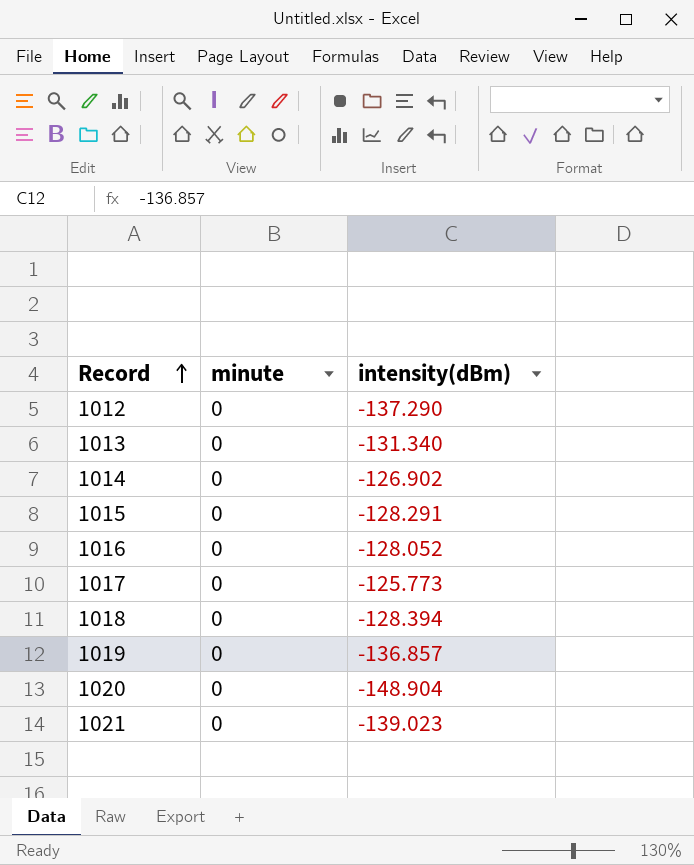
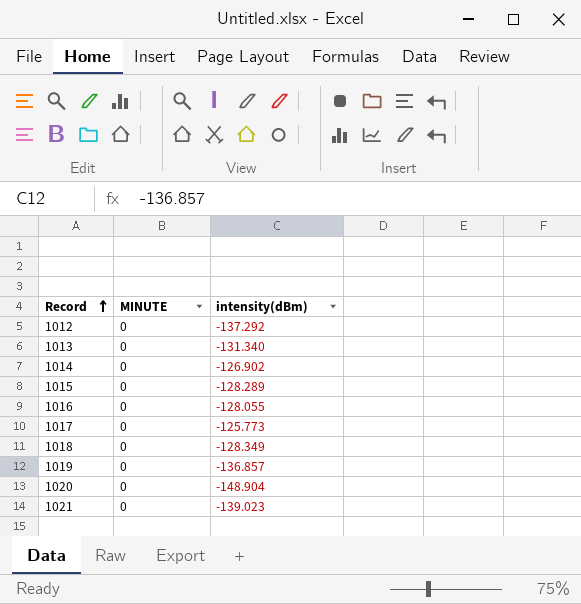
column name: minute -> MINUTE
1012 | intensity(dBm): -137.290 -> -137.292
1015 | intensity(dBm): -128.291 -> -128.289
1016 | intensity(dBm): -128.052 -> -128.055
1018 | intensity(dBm): -128.394 -> -128.349

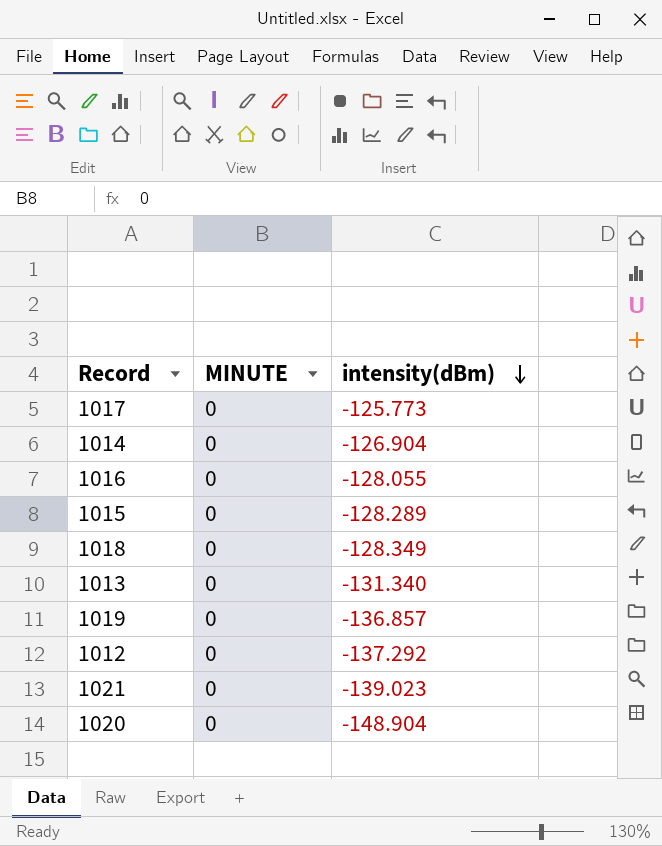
row order: Record ascending -> intensity(dBm) descending
1014 | intensity(dBm): -126.902 -> -126.904

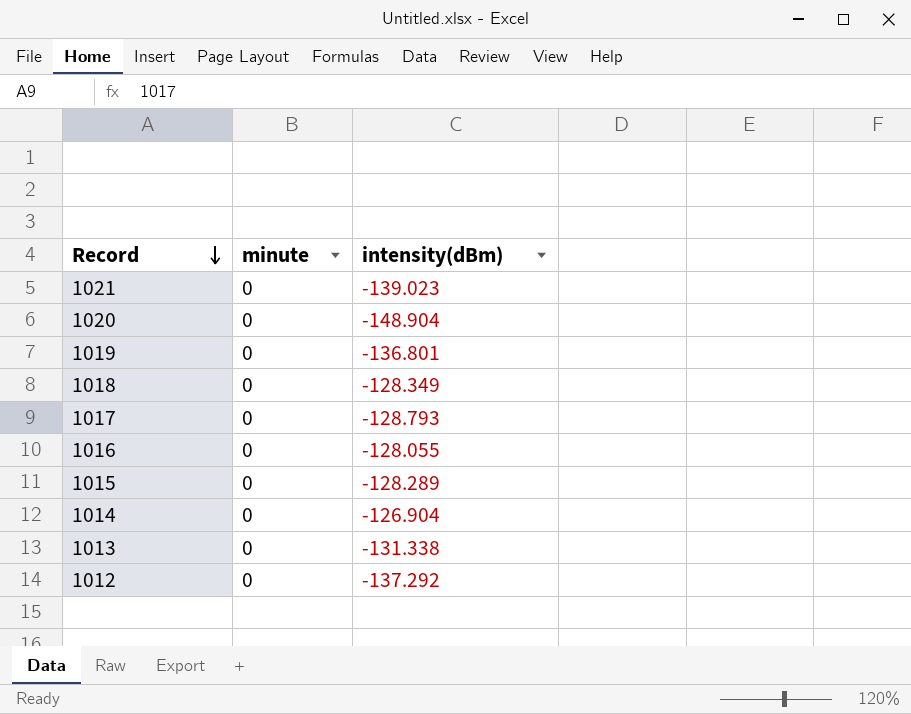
row order: intensity(dBm) descending -> Record descending
column name: MINUTE -> minute
1019 | intensity(dBm): -136.857 -> -136.801
1017 | intensity(dBm): -125.773 -> -128.793
1013 | intensity(dBm): -131.340 -> -131.338

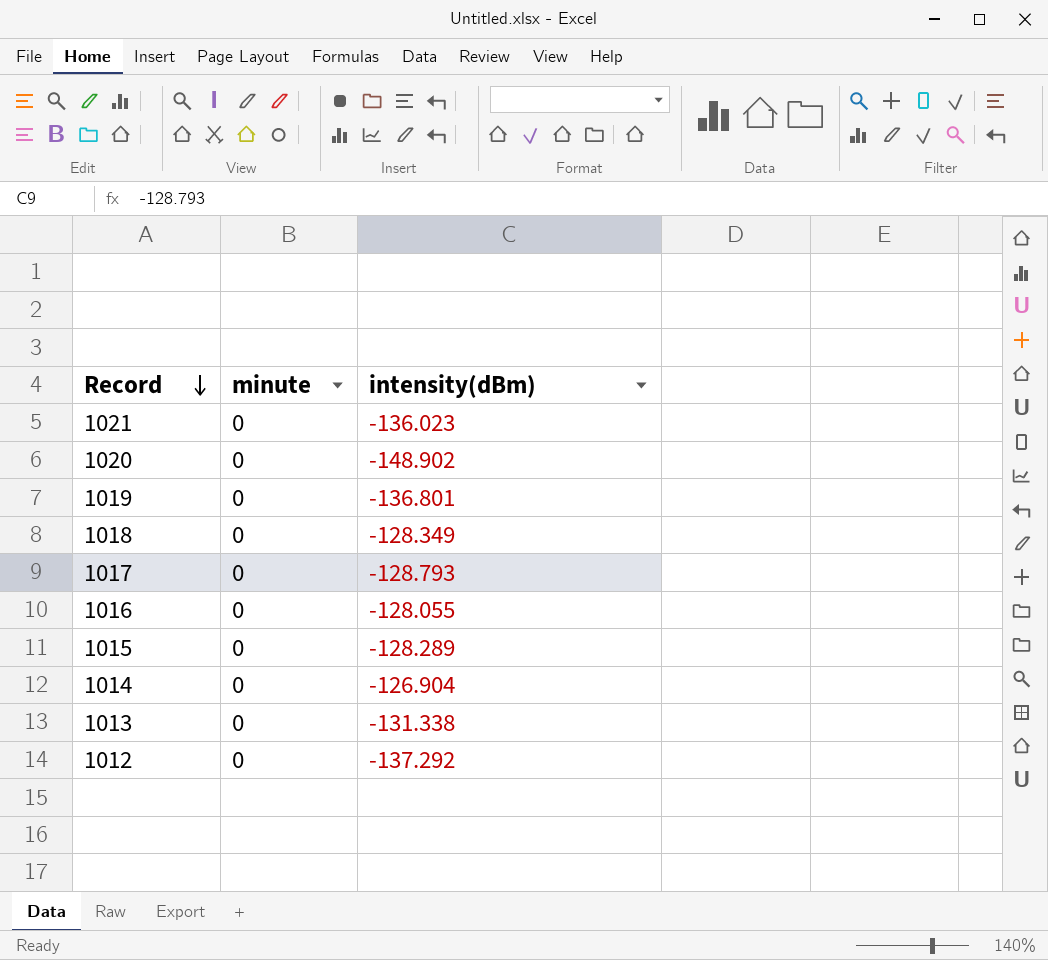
1021 | intensity(dBm): -139.023 -> -136.023
1020 | intensity(dBm): -148.904 -> -148.902

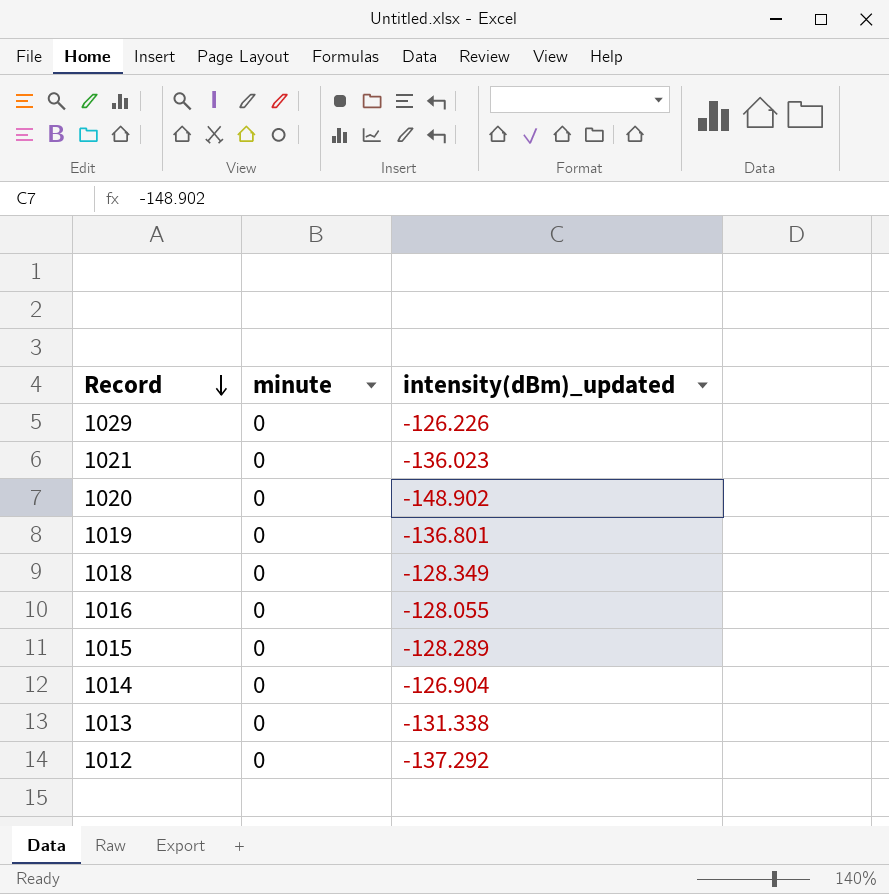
column name: intensity(dBm) -> intensity(dBm)_updated
row 1017: 0 | -128.793 -> none
row 1029: none -> 0 | -126.226

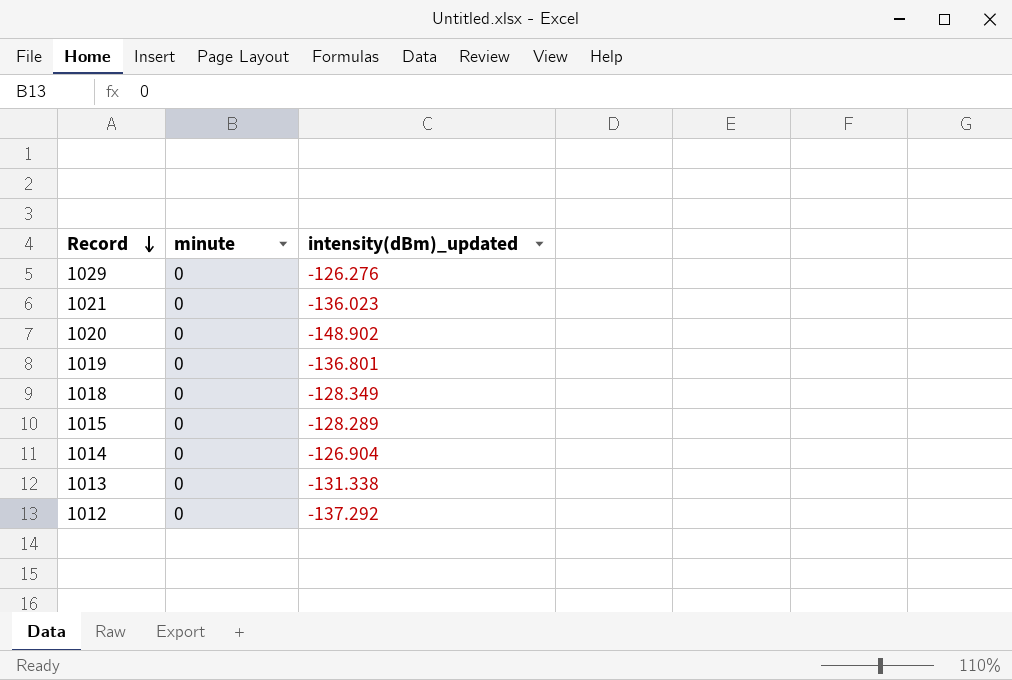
row 1016: 0 | -128.055 -> none
1029 | intensity(dBm)_updated: -126.226 -> -126.276

